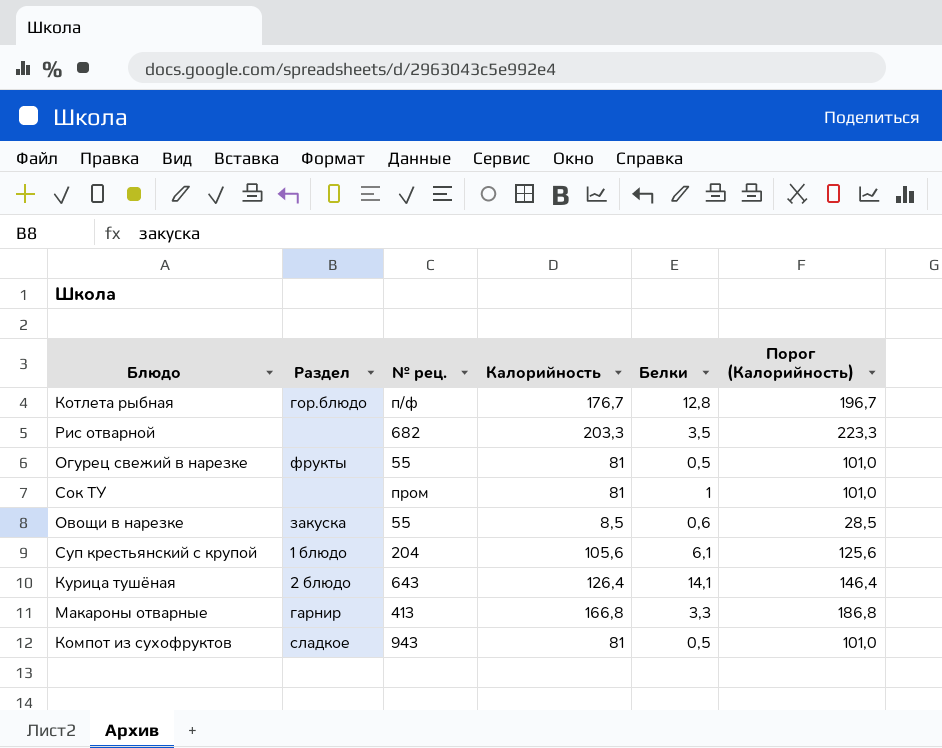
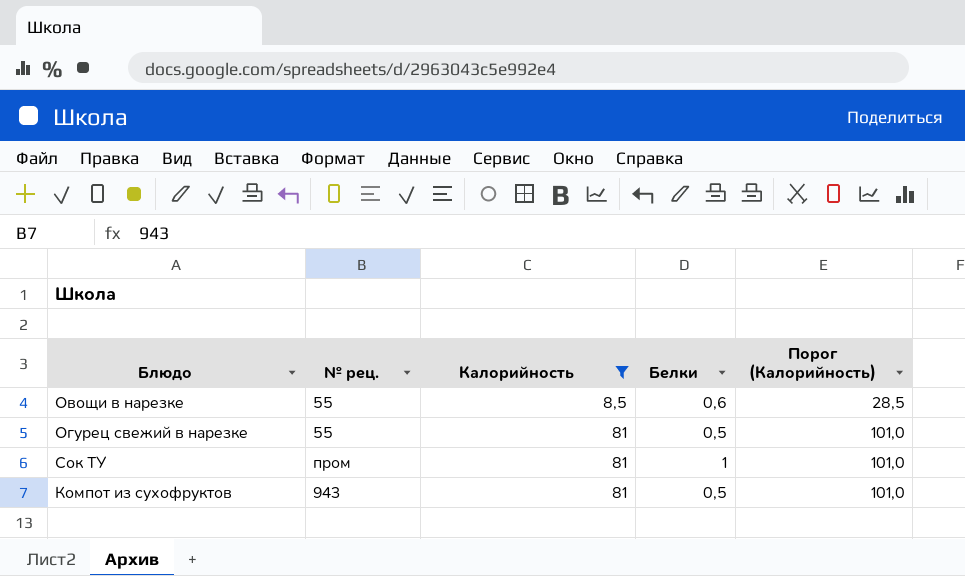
filter: none -> Калорийность <= 81
row order: none -> Калорийность ascending
column Раздел | position: 2 -> none

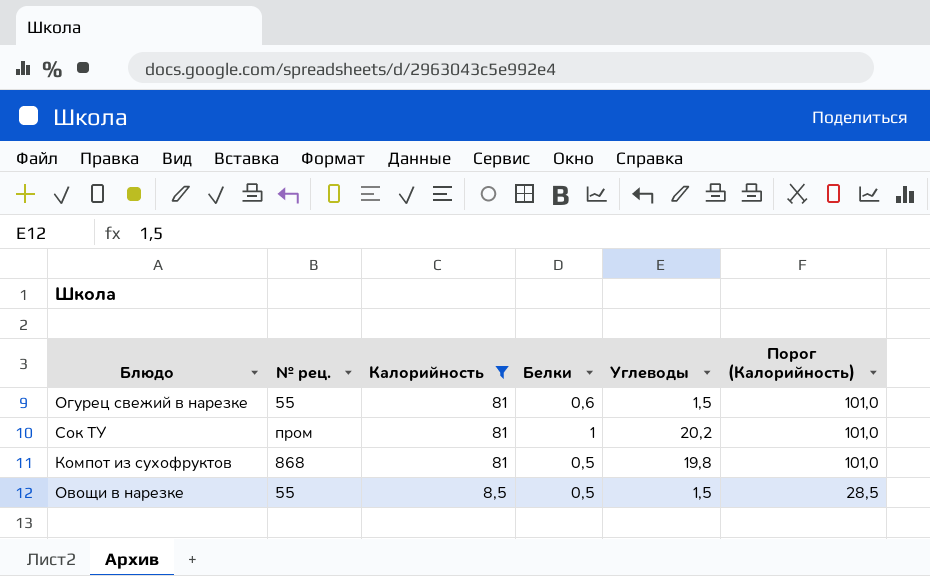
row order: Калорийность ascending -> Калорийность descending
column Углеводы | position: none -> 5
Огурец свежий в нарезке | Белки: 0,5 -> 0,6
Компот из сухофруктов | № рец.: 943 -> 868
Овощи в нарезке | Белки: 0,6 -> 0,5

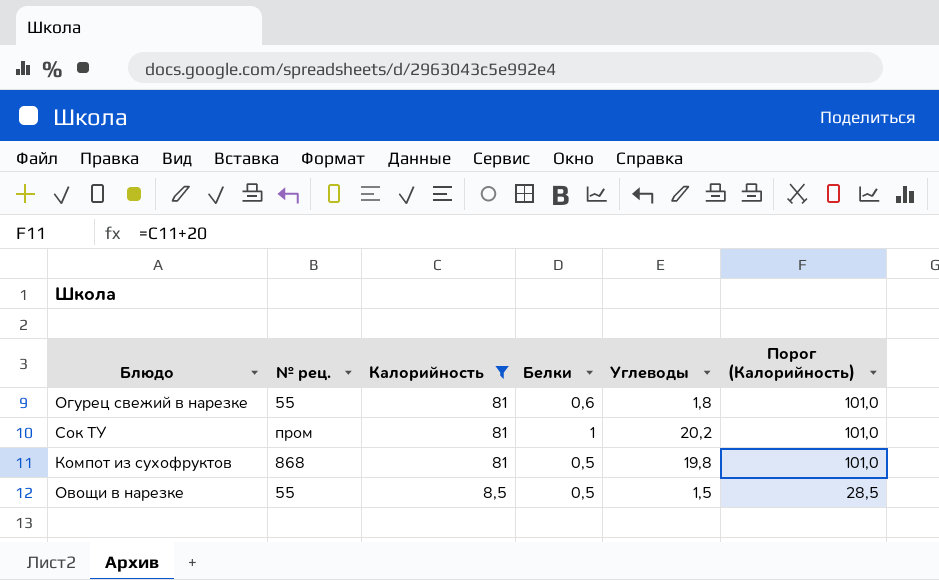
Огурец свежий в нарезке | Углеводы: 1,5 -> 1,8

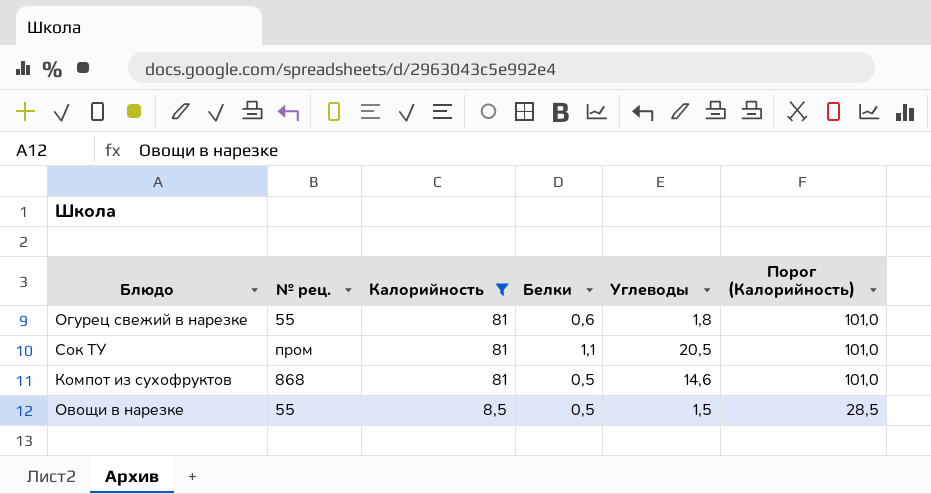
Сок ТУ | Белки: 1 -> 1,1
Сок ТУ | Углеводы: 20,2 -> 20,5
Компот из сухофруктов | Углеводы: 19,8 -> 14,6

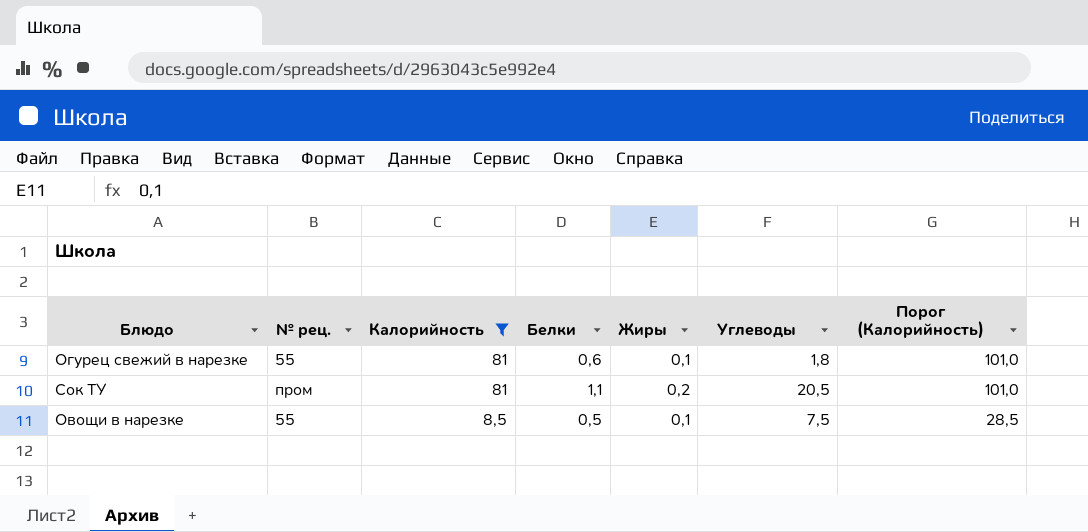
column Жиры | position: none -> 5
row Компот из сухофруктов: 868 | 81 | 0,5 | 14,6 | 101,0 -> none
Овощи в нарезке | Углеводы: 1,5 -> 7,5

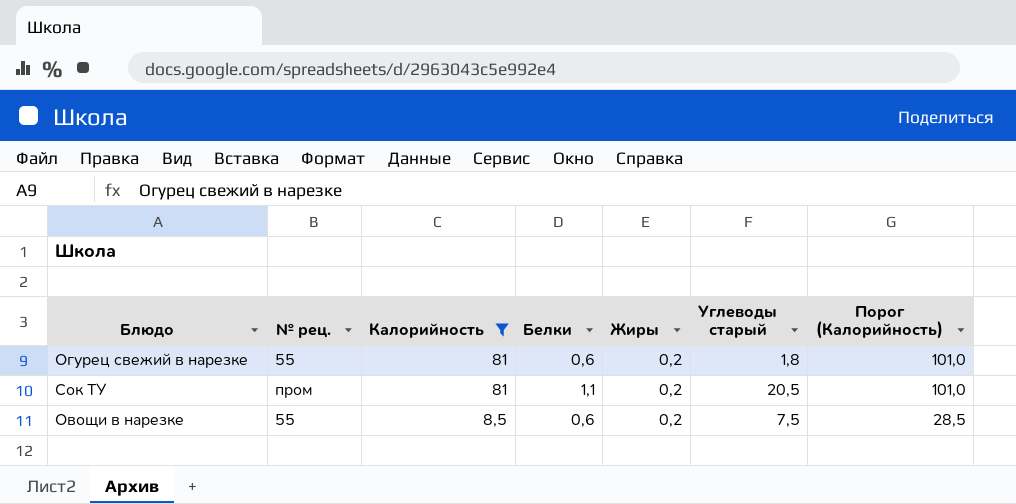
column name: Углеводы -> Углеводы старый
Огурец свежий в нарезке | Жиры: 0,1 -> 0,2
Овощи в нарезке | Белки: 0,5 -> 0,6
Овощи в нарезке | Жиры: 0,1 -> 0,2

